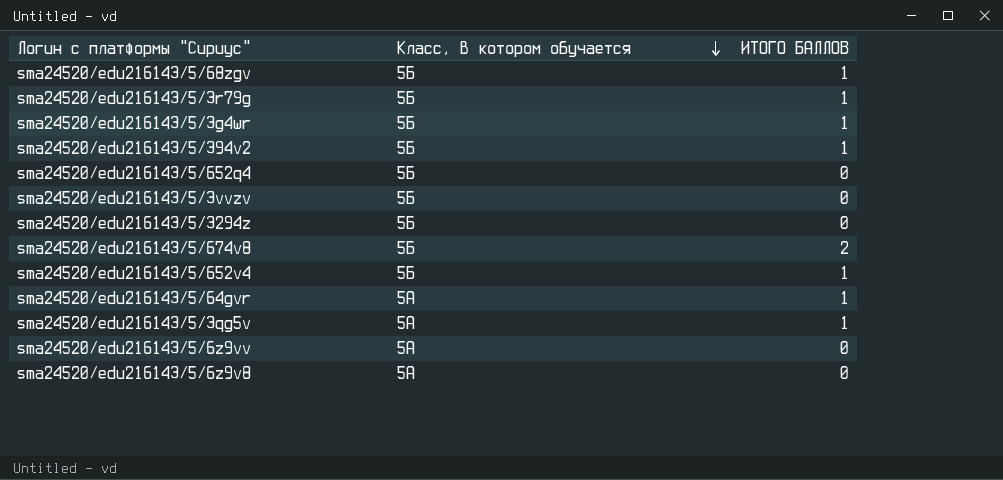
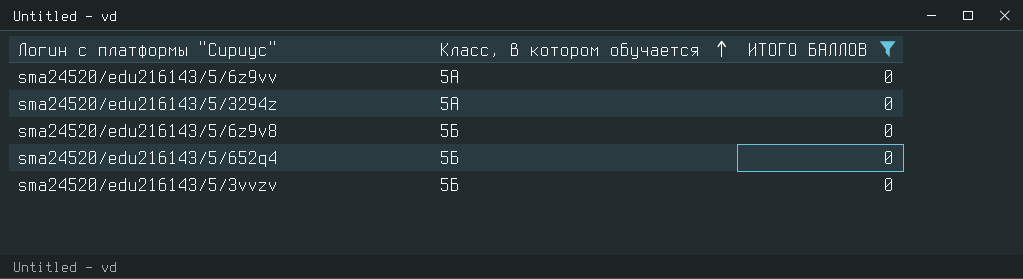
filter: none -> ИТОГО БАЛЛОВ = 0
row order: Класс, в котором обучается descending -> Класс, в котором обучается ascending
sma24520/edu216143/5/3294z | Класс, в котором обучается: 5Б -> 5А
sma24520/edu216143/5/6z9v8 | Класс, в котором обучается: 5А -> 5Б

